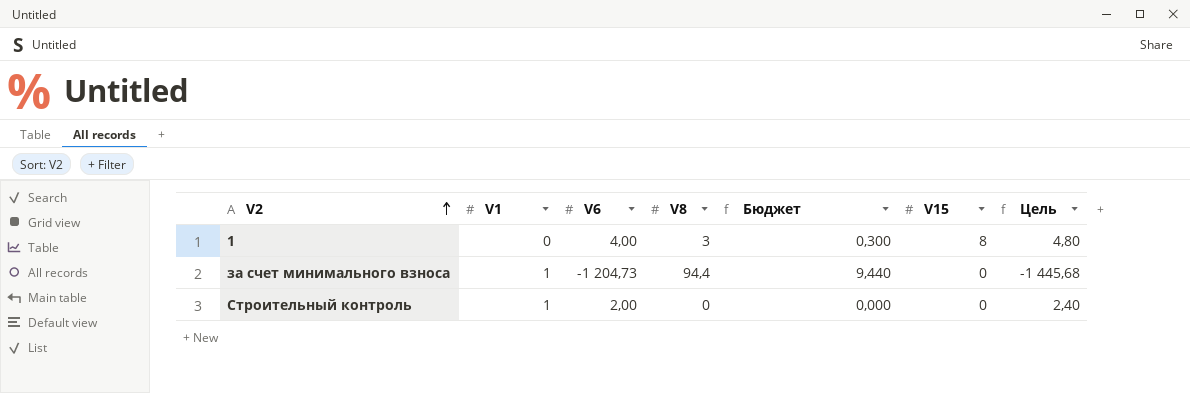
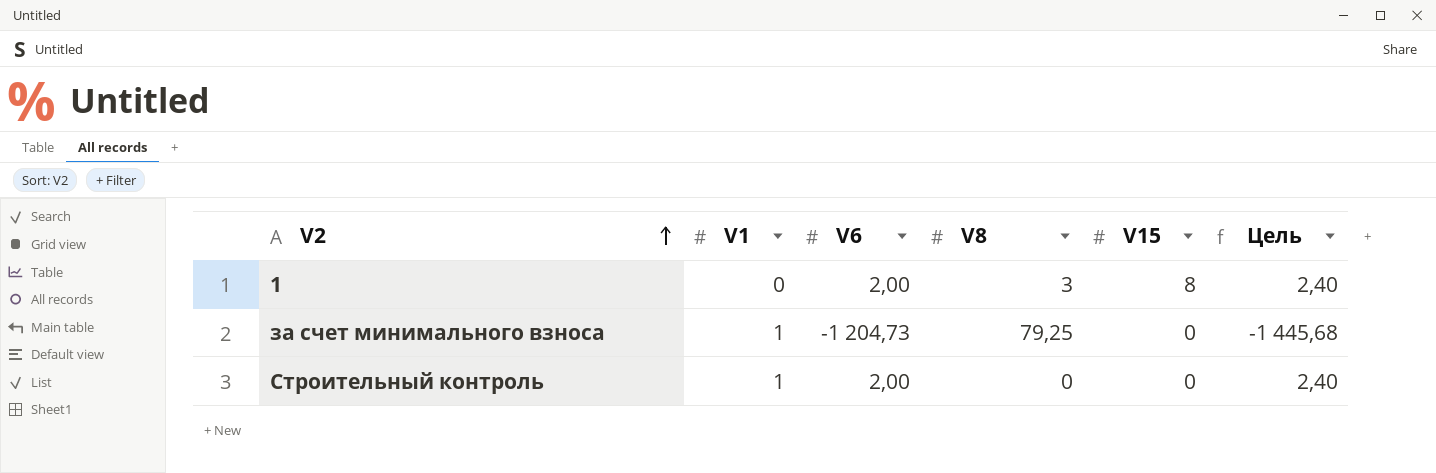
column Бюджет | formula: [V8] * 0,1 -> none
1 | V6: 4,00 -> 2,00
1 | Цель: 4,80 -> 2,40
за счет минимального взноса | V8: 94,4 -> 79,25

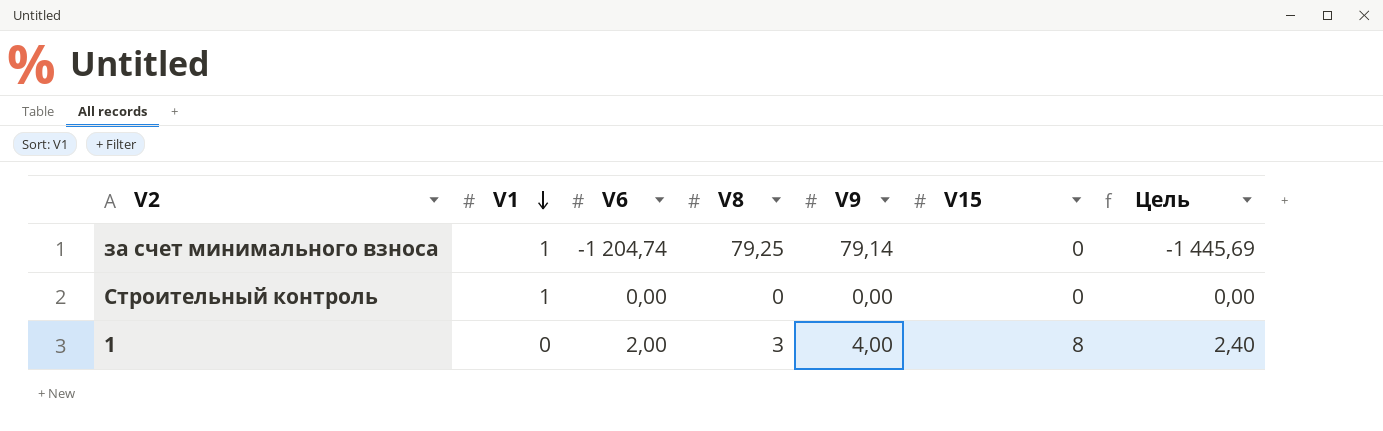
row order: V2 ascending -> V1 descending
column V9 | position: none -> 5
за счет минимального взноса | V6: -1 204,73 -> -1 204,74
за счет минимального взноса | Цель: -1 445,68 -> -1 445,69
Строительный контроль | V6: 2,00 -> 0,00
Строительный контроль | Цель: 2,40 -> 0,00

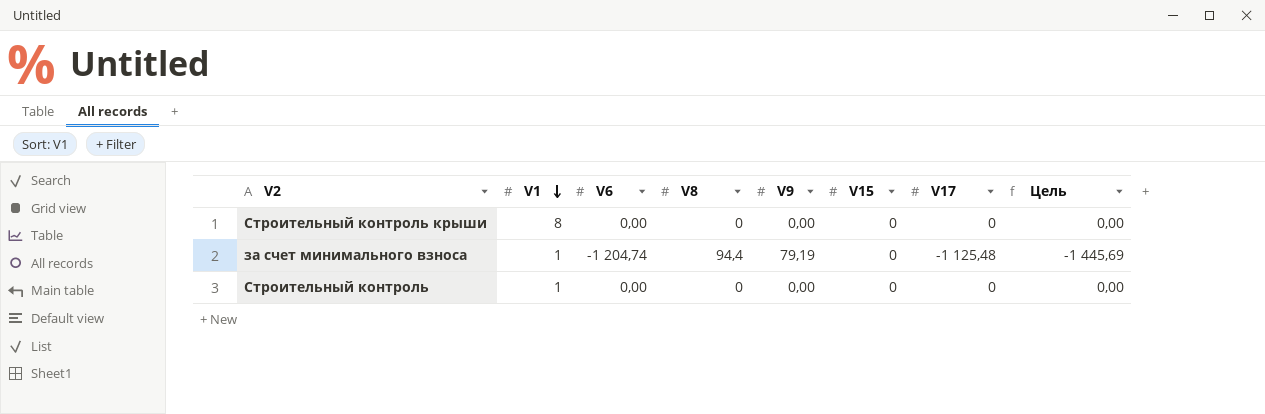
column V17 | position: none -> 7
row 1: 0 | 2,00 | 3 | 4,00 | 8 | 2,40 -> none
row Строительный контроль крыши: none -> 8 | 0,00 | 0 | 0,00 | 0 | 0 | 0,00
за счет минимального взноса | V8: 79,25 -> 94,4
за счет минимального взноса | V9: 79,14 -> 79,19

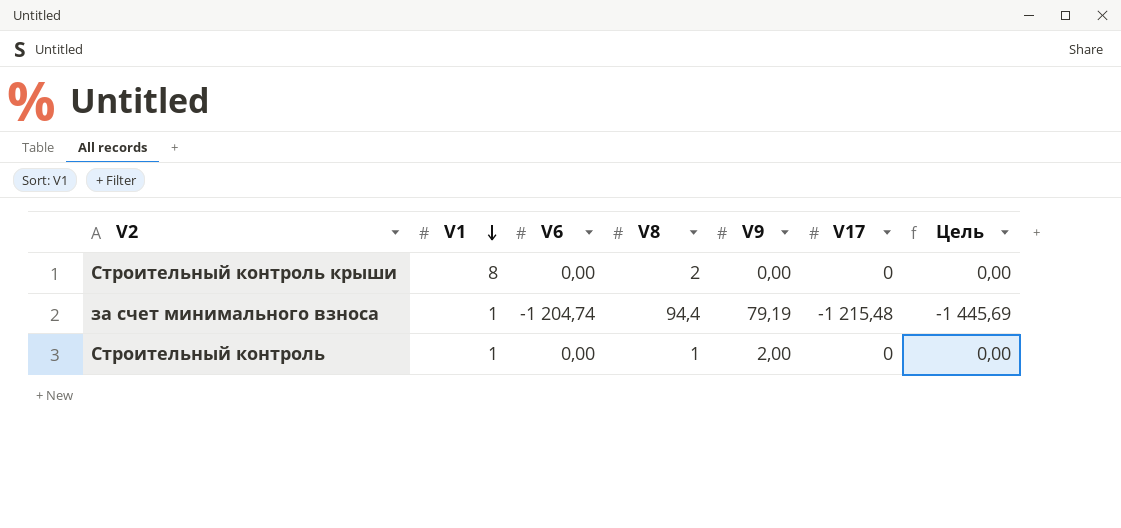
column V15 | position: 6 -> none
Строительный контроль крыши | V8: 0 -> 2
за счет минимального взноса | V17: -1 125,48 -> -1 215,48
Строительный контроль | V8: 0 -> 1
Строительный контроль | V9: 0,00 -> 2,00

